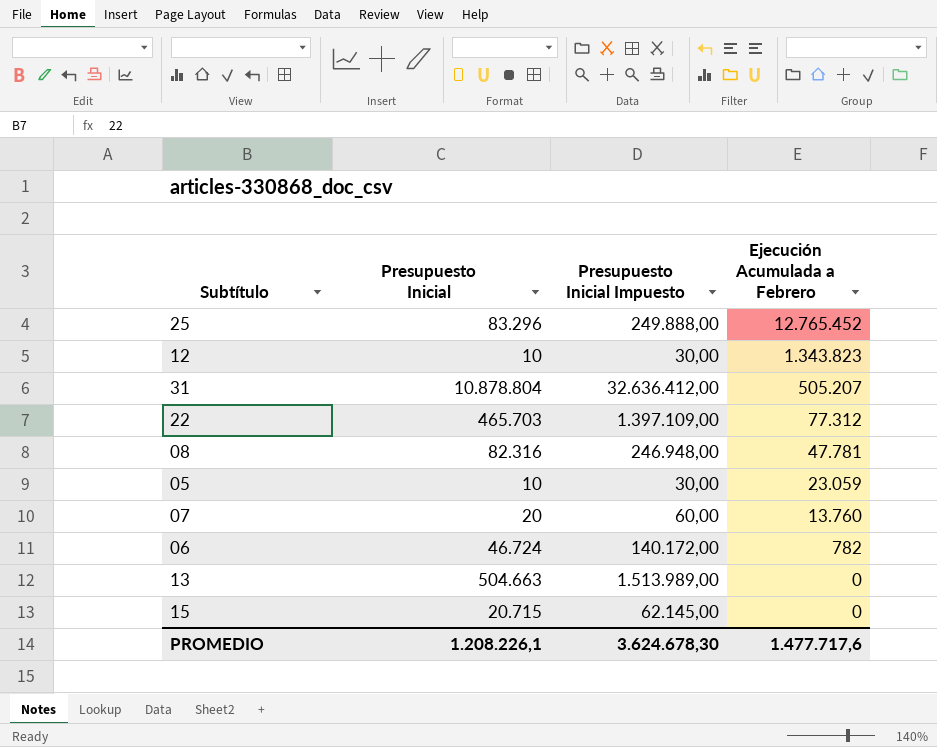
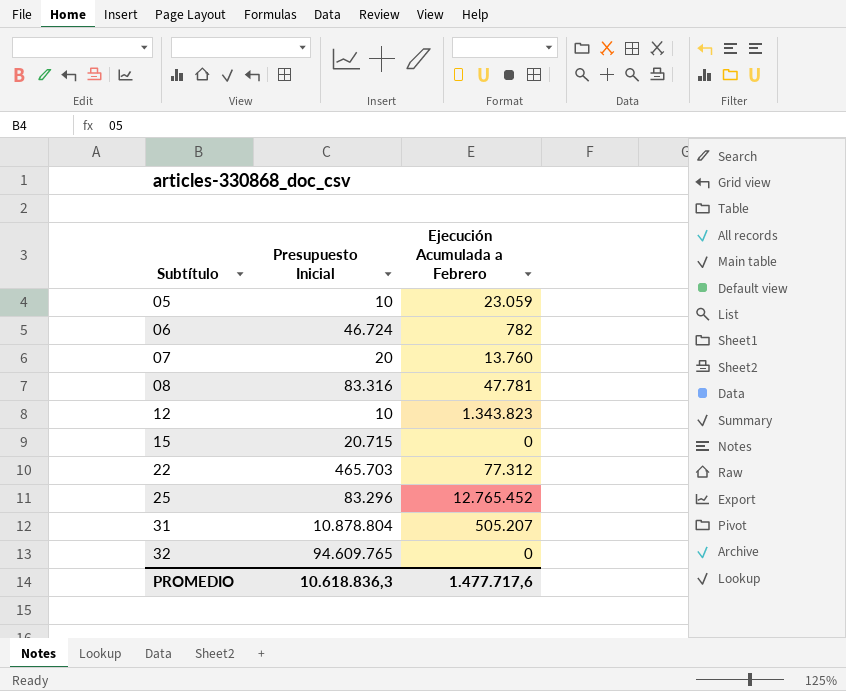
row order: Ejecución Acumulada a Febrero descending -> Subtítulo ascending
column Presupuesto Inicial Impuesto | formula: [Presupuesto Inicial] * 3 -> none
row 13: 504.663 | 1.513.989,00 | 0 -> none
08 | Presupuesto Inicial: 82.316 -> 83.316
row 32: none -> 94.609.765 | 0
PROMEDIO | Presupuesto Inicial: 1.208.226,1 -> 10.618.836,3

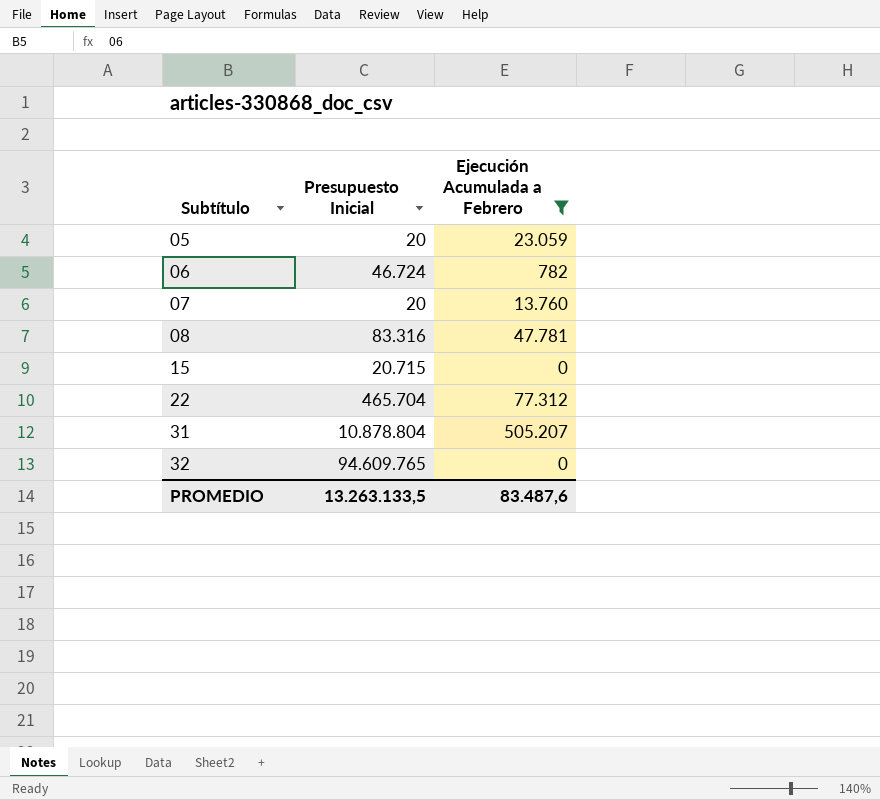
filter: none -> Ejecución Acumulada a Febrero <= 505.207
05 | Presupuesto Inicial: 10 -> 20
22 | Presupuesto Inicial: 465.703 -> 465.704
PROMEDIO | Presupuesto Inicial: 10.618.836,3 -> 13.263.133,5
PROMEDIO | Ejecución Acumulada a Febrero: 1.477.717,6 -> 83.487,6

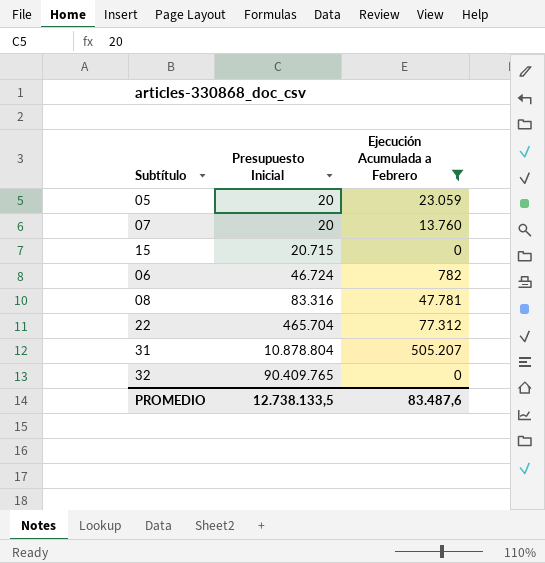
row order: Subtítulo ascending -> Presupuesto Inicial ascending
32 | Presupuesto Inicial: 94.609.765 -> 90.409.765
PROMEDIO | Presupuesto Inicial: 13.263.133,5 -> 12.738.133,5

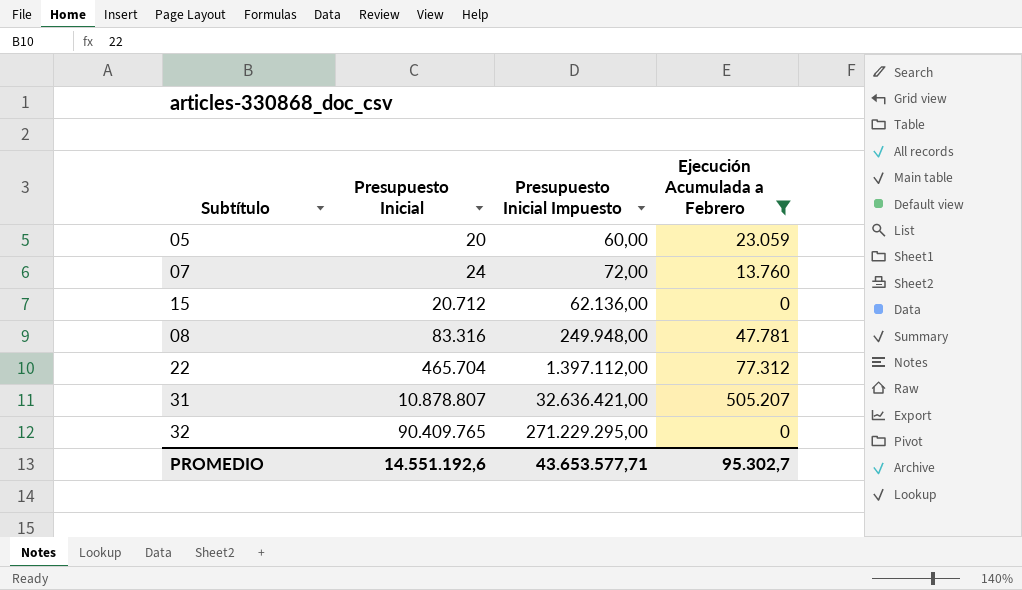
column Presupuesto Inicial Impuesto | formula: none -> [Presupuesto Inicial] * 3
row 06: 46.724 | 782 -> none
07 | Presupuesto Inicial: 20 -> 24
15 | Presupuesto Inicial: 20.715 -> 20.712
31 | Presupuesto Inicial: 10.878.804 -> 10.878.807
PROMEDIO | Presupuesto Inicial: 12.738.133,5 -> 14.551.192,6
PROMEDIO | Ejecución Acumulada a Febrero: 83.487,6 -> 95.302,7

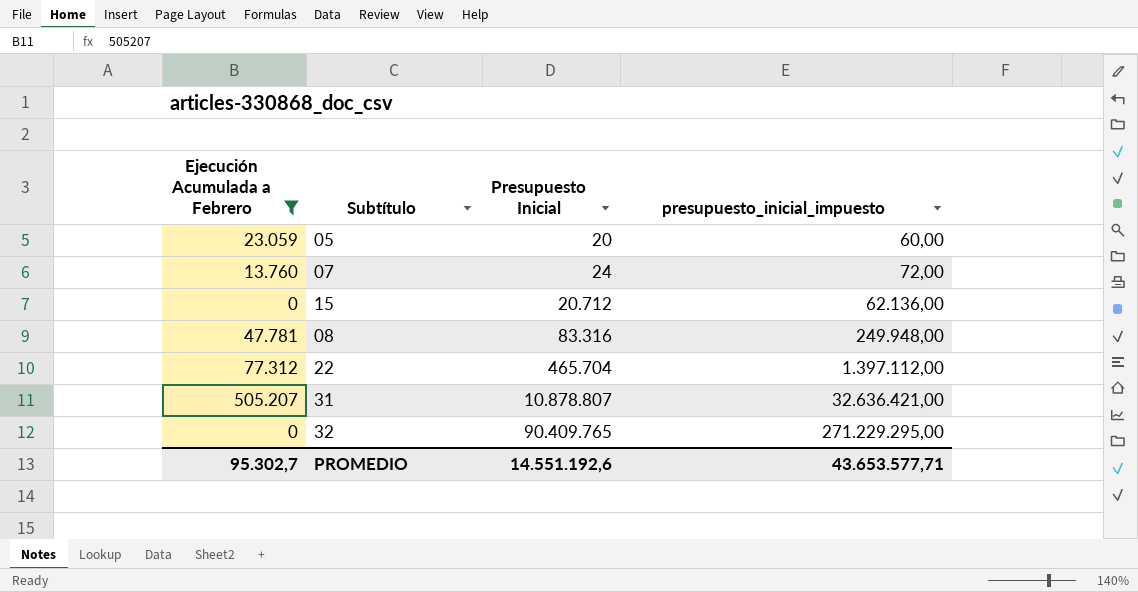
column Ejecución Acumulada a Febrero | position: 4 -> 1
column name: Presupuesto Inicial Impuesto -> presupuesto_inicial_impuesto

